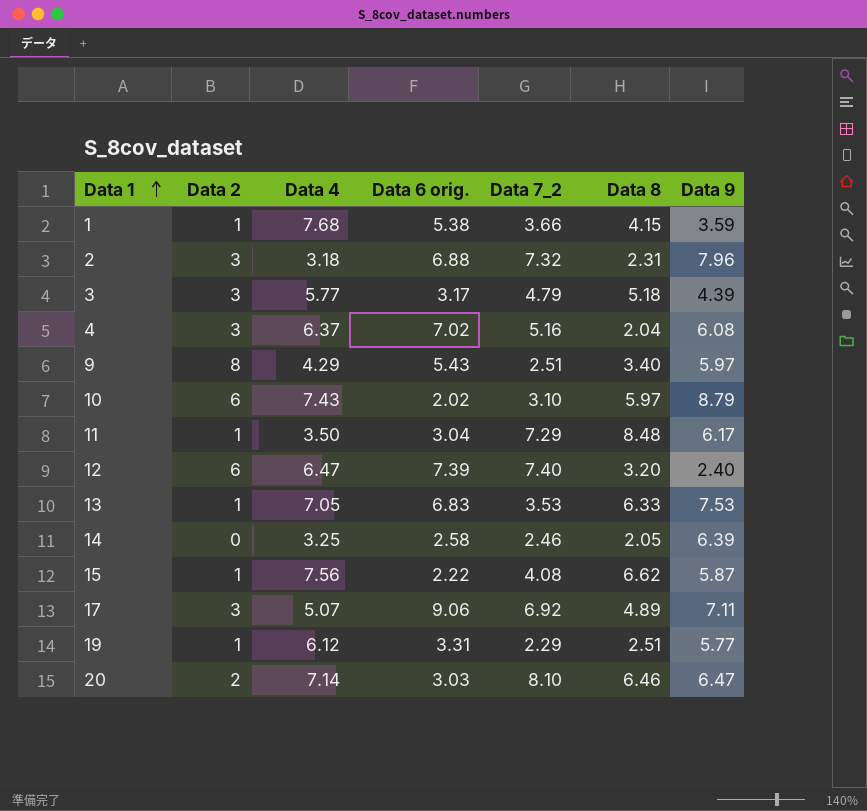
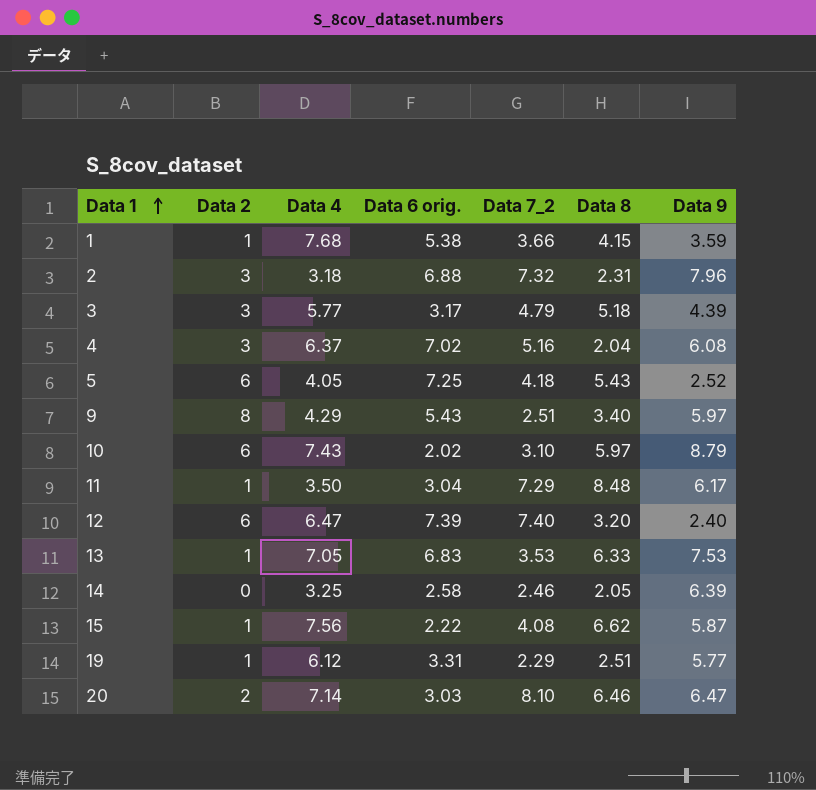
row 17: 3 | 5.07 | 9.06 | 6.92 | 4.89 | 7.11 -> none
row 5: none -> 6 | 4.05 | 7.25 | 4.18 | 5.43 | 2.52

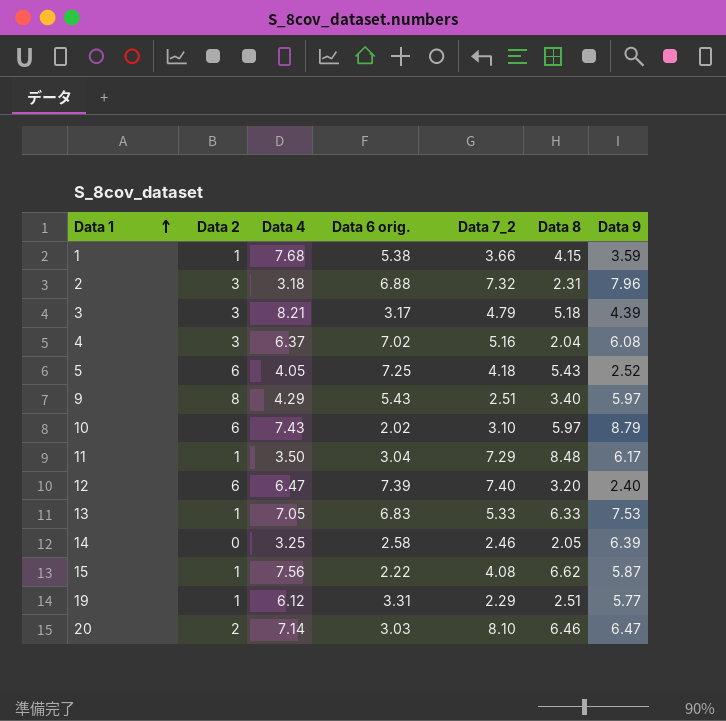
3 | Data 4: 5.77 -> 8.21
13 | Data 7_2: 3.53 -> 5.33

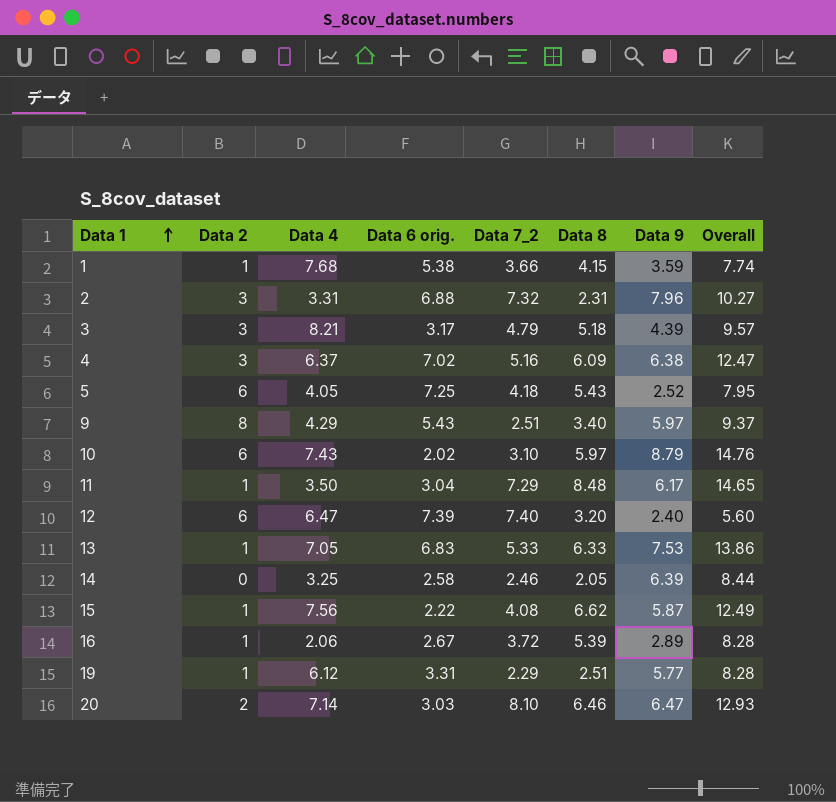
column Overall | formula: none -> [Data 8] + [Data 9]
2 | Data 4: 3.18 -> 3.31
4 | Data 8: 2.04 -> 6.09
4 | Data 9: 6.08 -> 6.38
row 16: none -> 1 | 2.06 | 2.67 | 3.72 | 5.39 | 2.89 | 8.28

